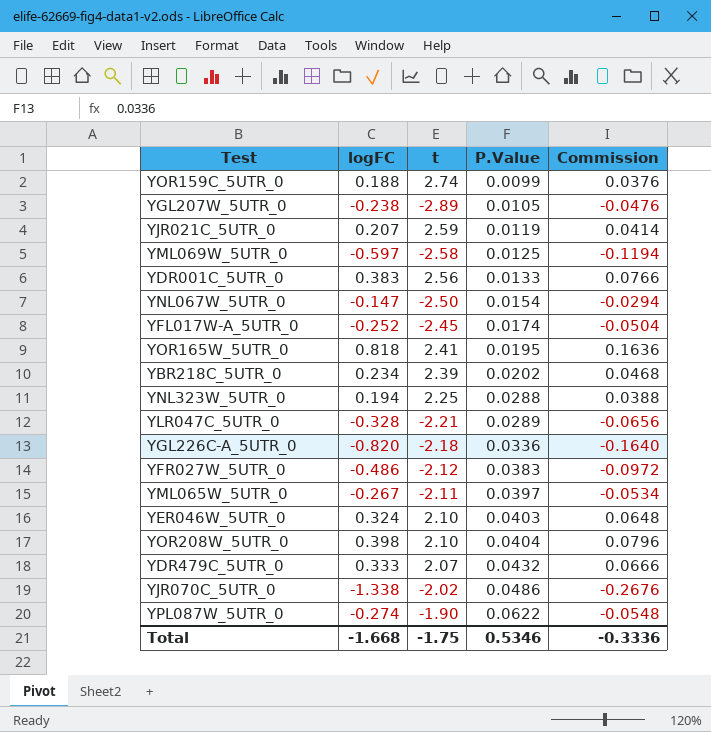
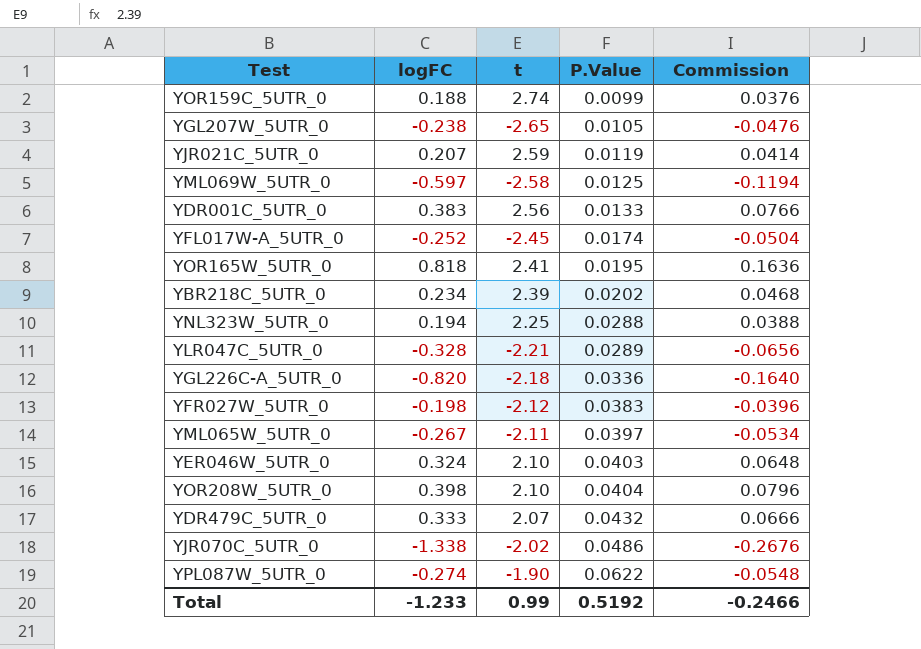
row YNL067W_5UTR_0: -0.147 | -2.50 | 0.0154 | -0.0294 -> none
YGL207W_5UTR_0 | t: -2.89 -> -2.65
YFR027W_5UTR_0 | logFC: -0.486 -> -0.198
YFR027W_5UTR_0 | Commission: -0.0972 -> -0.0396
Total | logFC: -1.668 -> -1.233
Total | t: -1.75 -> 0.99
Total | P.Value: 0.5346 -> 0.5192
Total | Commission: -0.3336 -> -0.2466

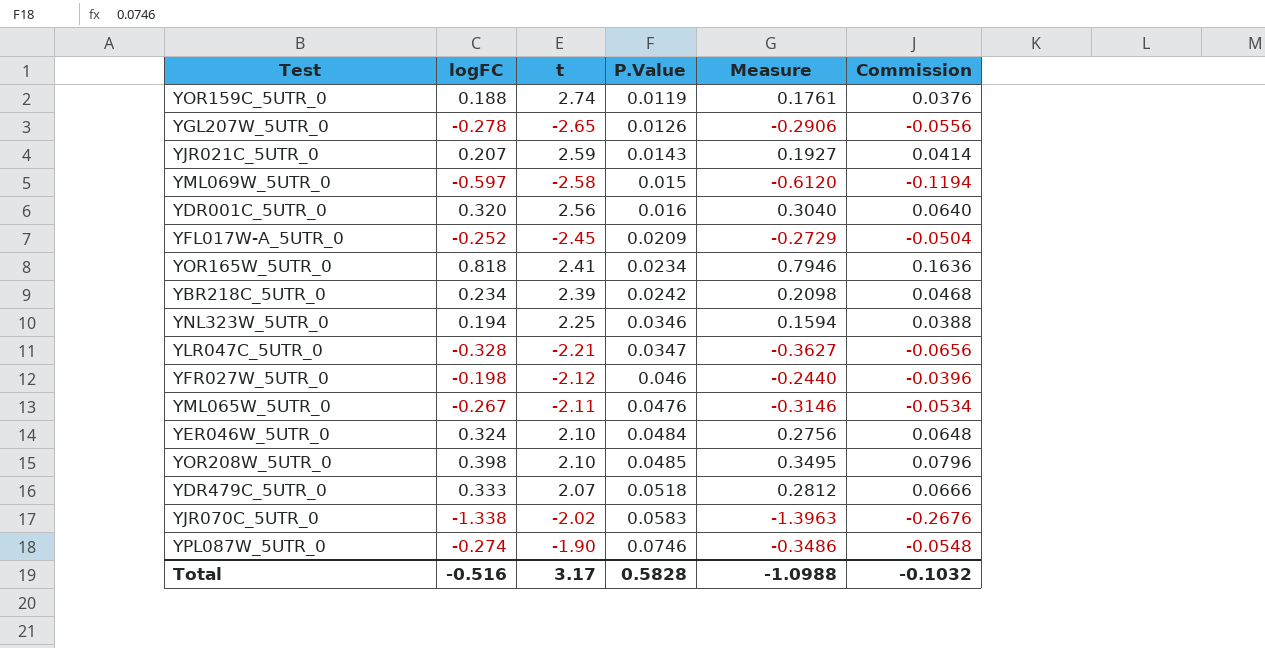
column Measure | formula: none -> [logFC] - [P.Value]
row YGL226C-A_5UTR_0: -0.820 | -2.18 | 0.0336 | -0.1640 -> none
YOR159C_5UTR_0 | P.Value: 0.0099 -> 0.0119
YGL207W_5UTR_0 | logFC: -0.238 -> -0.278
YGL207W_5UTR_0 | P.Value: 0.0105 -> 0.0126
YGL207W_5UTR_0 | Commission: -0.0476 -> -0.0556
YJR021C_5UTR_0 | P.Value: 0.0119 -> 0.0143
YML069W_5UTR_0 | P.Value: 0.0125 -> 0.015
YDR001C_5UTR_0 | logFC: 0.383 -> 0.320
YDR001C_5UTR_0 | P.Value: 0.0133 -> 0.016
YDR001C_5UTR_0 | Commission: 0.0766 -> 0.0640
YFL017W-A_5UTR_0 | P.Value: 0.0174 -> 0.0209
YOR165W_5UTR_0 | P.Value: 0.0195 -> 0.0234
YBR218C_5UTR_0 | P.Value: 0.0202 -> 0.0242
YNL323W_5UTR_0 | P.Value: 0.0288 -> 0.0346
YLR047C_5UTR_0 | P.Value: 0.0289 -> 0.0347
YFR027W_5UTR_0 | P.Value: 0.0383 -> 0.046
YML065W_5UTR_0 | P.Value: 0.0397 -> 0.0476
YER046W_5UTR_0 | P.Value: 0.0403 -> 0.0484
YOR208W_5UTR_0 | P.Value: 0.0404 -> 0.0485
YDR479C_5UTR_0 | P.Value: 0.0432 -> 0.0518
YJR070C_5UTR_0 | P.Value: 0.0486 -> 0.0583
YPL087W_5UTR_0 | P.Value: 0.0622 -> 0.0746
Total | logFC: -1.233 -> -0.516
Total | t: 0.99 -> 3.17
Total | P.Value: 0.5192 -> 0.5828
Total | Commission: -0.2466 -> -0.1032

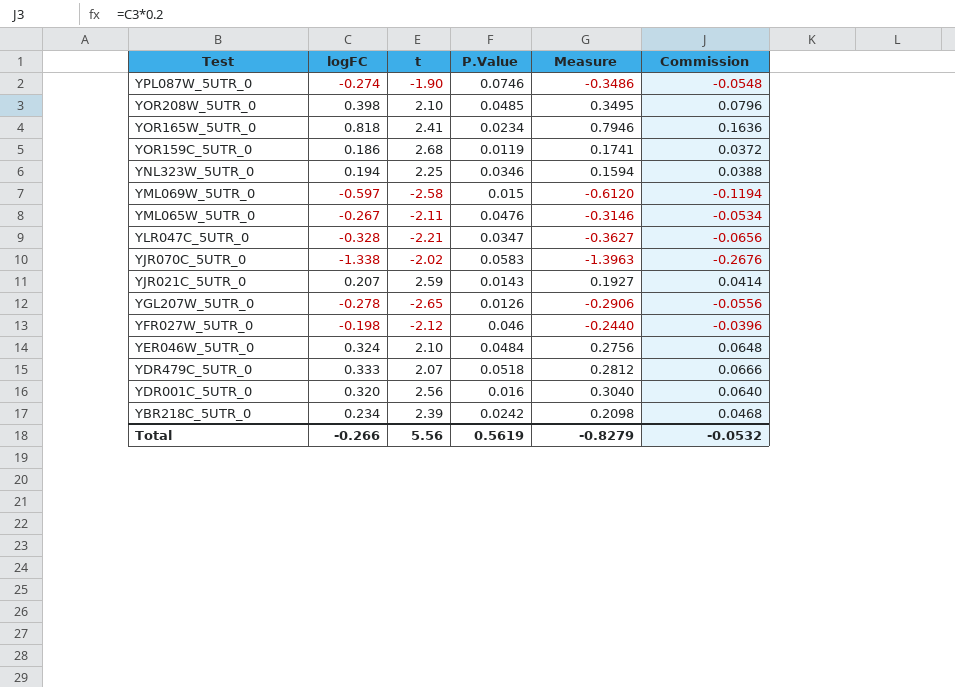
row order: P.Value ascending -> Test descending
row YFL017W-A_5UTR_0: -0.252 | -2.45 | 0.0209 | -0.2729 | -0.0504 -> none
YOR159C_5UTR_0 | logFC: 0.188 -> 0.186
YOR159C_5UTR_0 | t: 2.74 -> 2.68
YOR159C_5UTR_0 | Measure: 0.1761 -> 0.1741
YOR159C_5UTR_0 | Commission: 0.0376 -> 0.0372
Total | logFC: -0.516 -> -0.266
Total | t: 3.17 -> 5.56
Total | P.Value: 0.5828 -> 0.5619
Total | Measure: -1.0988 -> -0.8279
Total | Commission: -0.1032 -> -0.0532

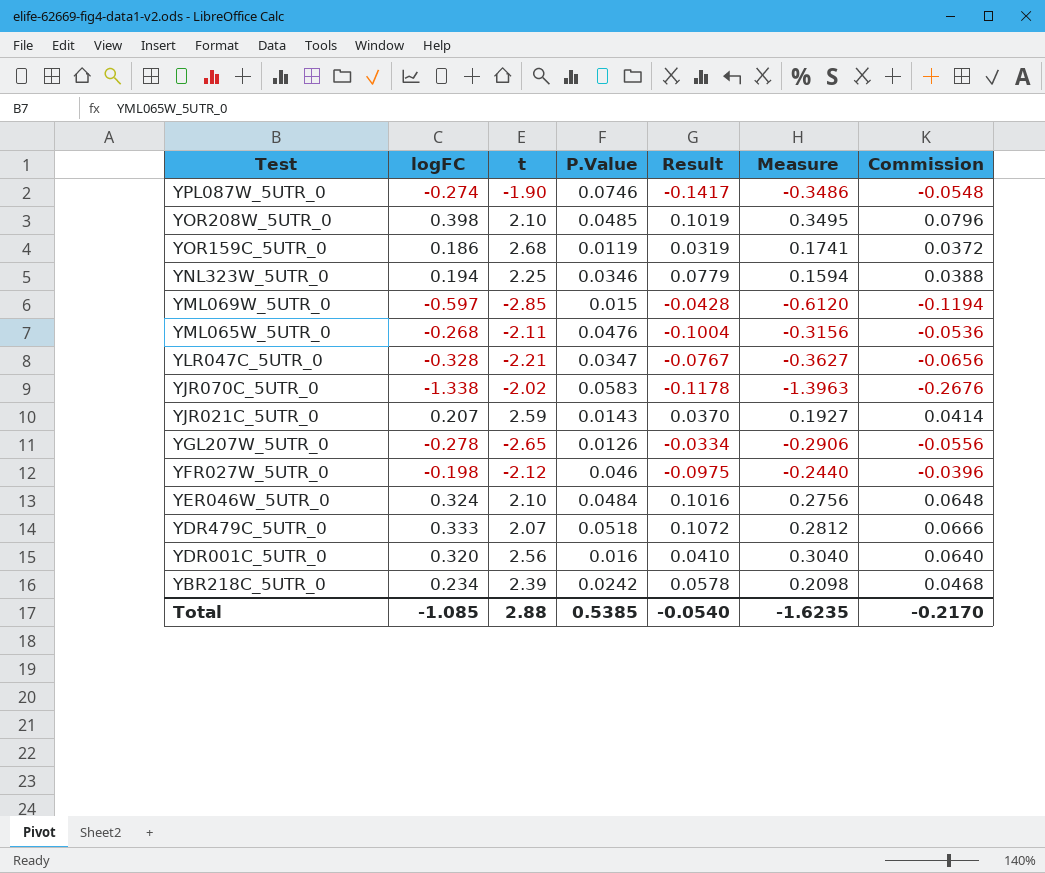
column Result | formula: none -> [t] * [P.Value]
row YOR165W_5UTR_0: 0.818 | 2.41 | 0.0234 | 0.7946 | 0.1636 -> none
YML069W_5UTR_0 | t: -2.58 -> -2.85
YML065W_5UTR_0 | logFC: -0.267 -> -0.268
YML065W_5UTR_0 | Measure: -0.3146 -> -0.3156
YML065W_5UTR_0 | Commission: -0.0534 -> -0.0536
Total | logFC: -0.266 -> -1.085
Total | t: 5.56 -> 2.88
Total | P.Value: 0.5619 -> 0.5385
Total | Measure: -0.8279 -> -1.6235
Total | Commission: -0.0532 -> -0.2170

